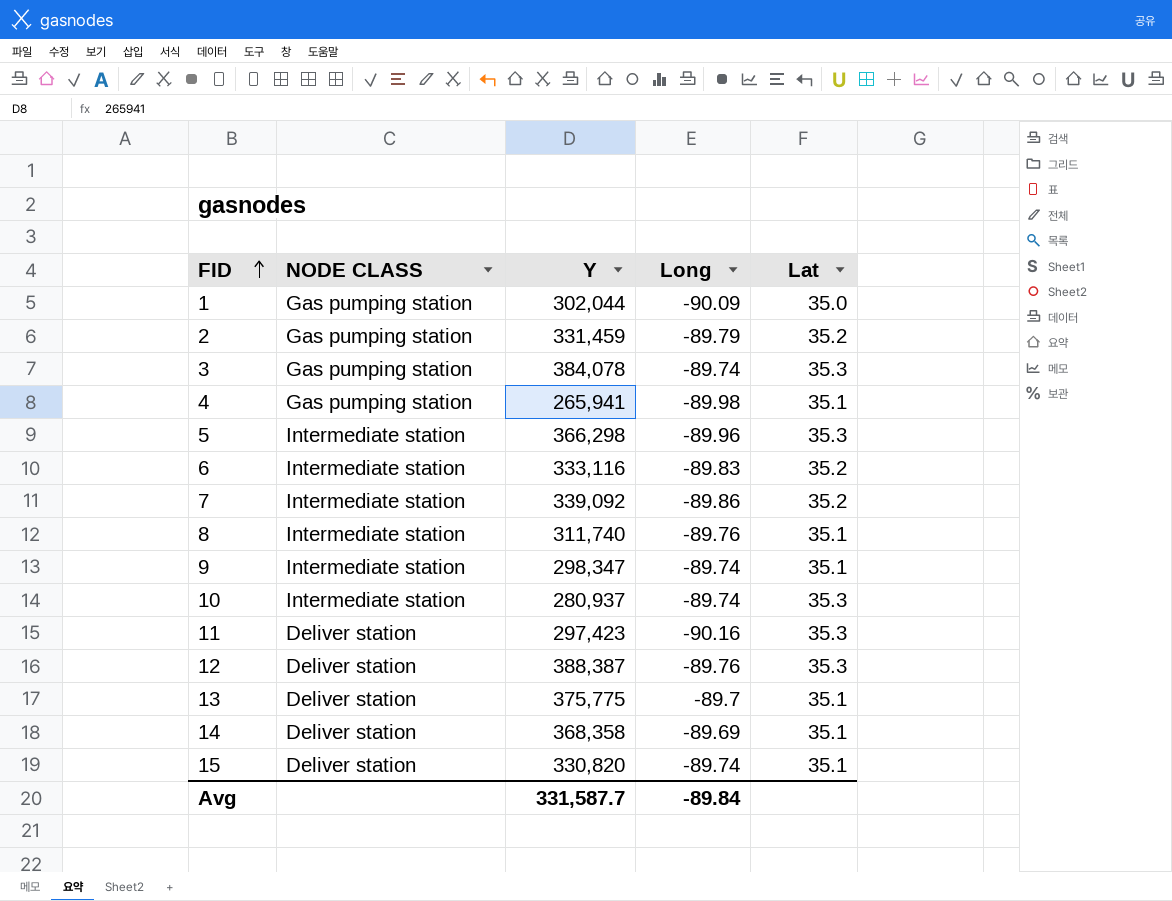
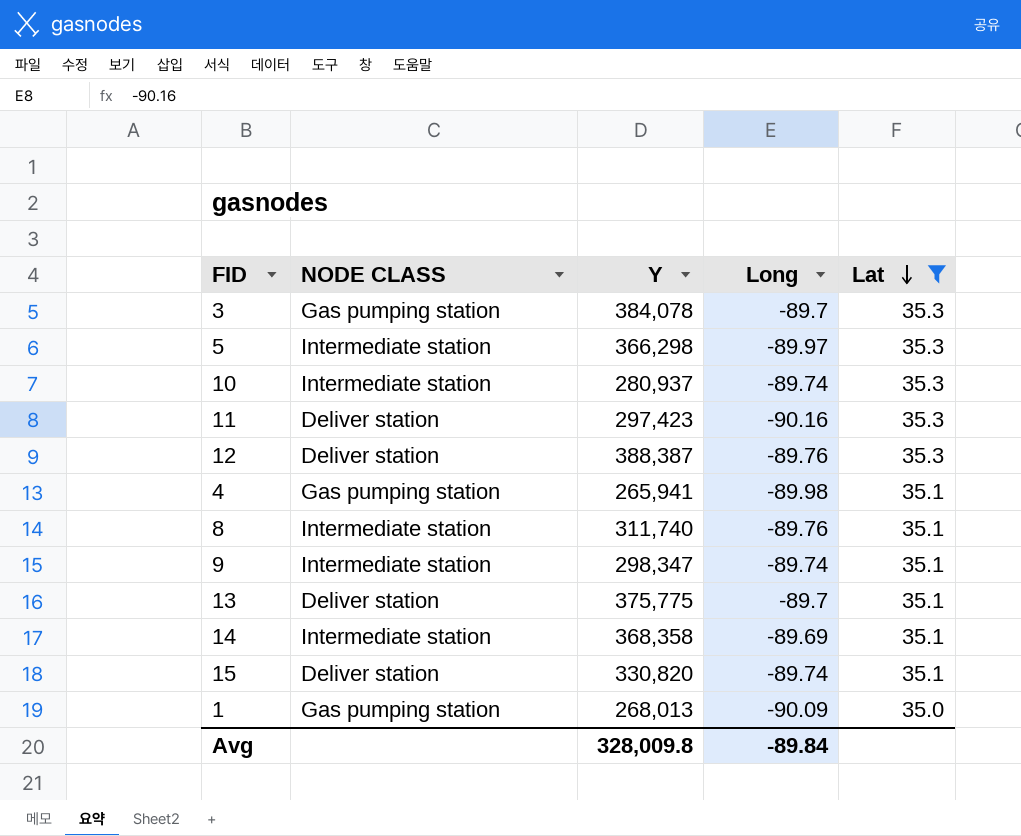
filter: none -> Lat != 35.2
row order: FID ascending -> Lat descending
3 | Long: -89.74 -> -89.7
5 | Long: -89.96 -> -89.97
14 | NODE CLASS: Deliver station -> Intermediate station
1 | Y: 302,044 -> 268,013
Avg | Y: 331,587.7 -> 328,009.8

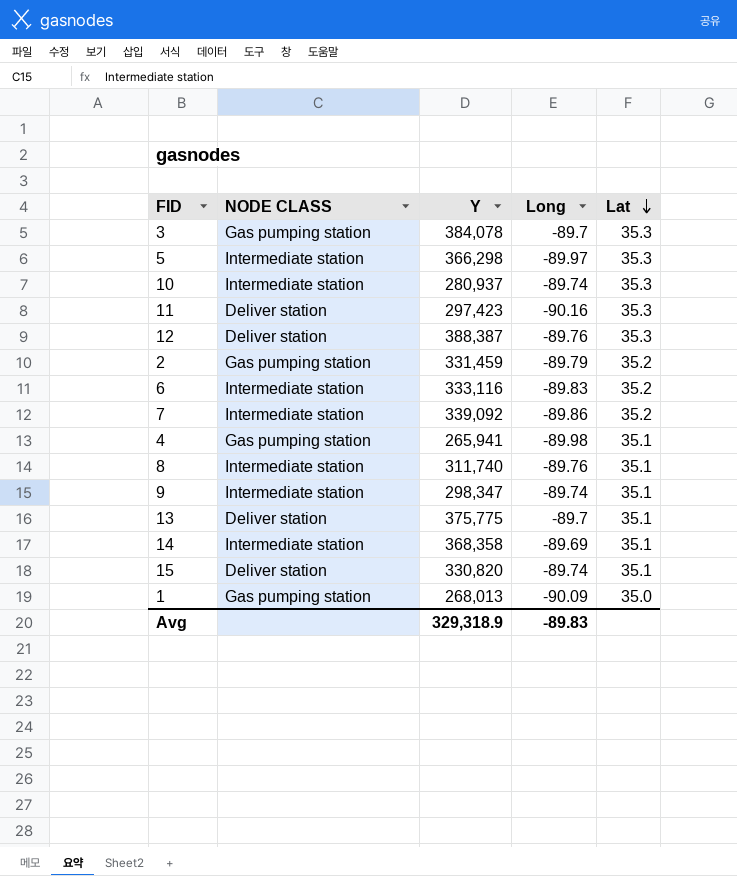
filter: Lat != 35.2 -> none
Avg | Y: 328,009.8 -> 329,318.9
Avg | Long: -89.84 -> -89.83

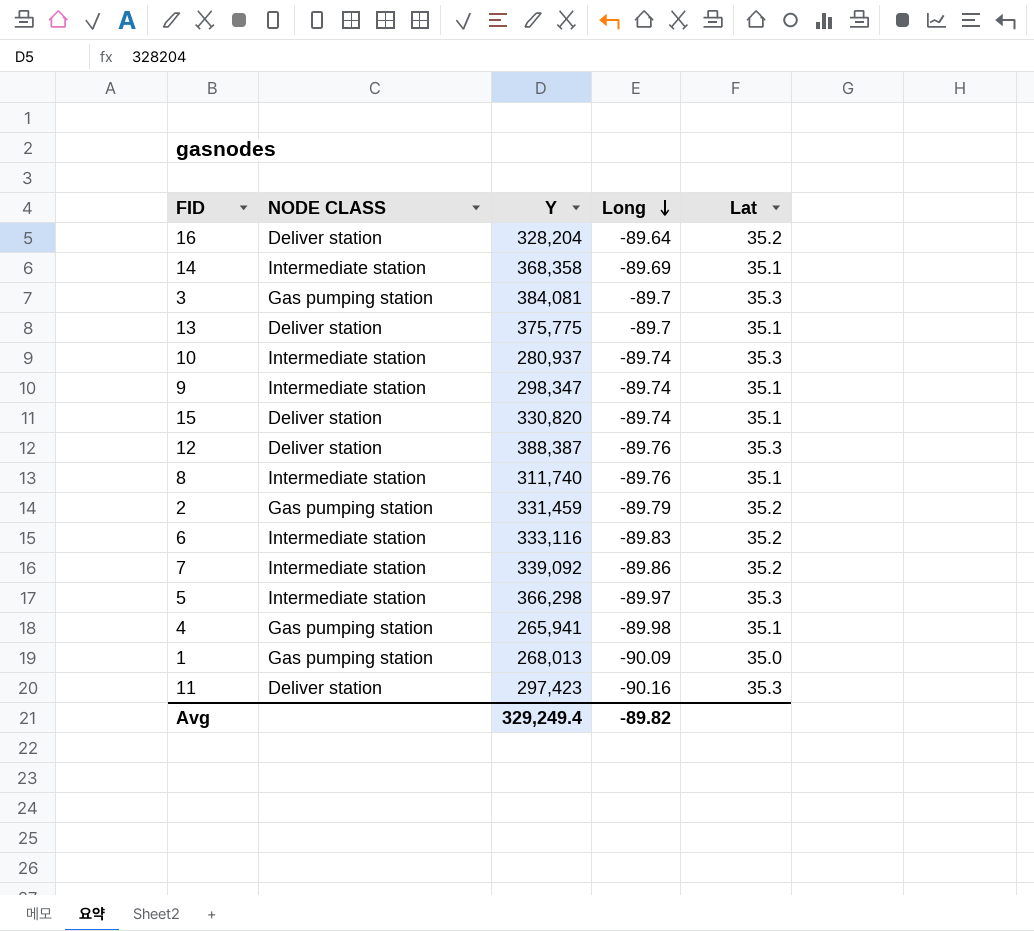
row order: Lat descending -> Long descending
row 16: none -> Deliver station | 328,204 | -89.64 | 35.2
3 | Y: 384,078 -> 384,081
Avg | Y: 329,318.9 -> 329,249.4
Avg | Long: -89.83 -> -89.82

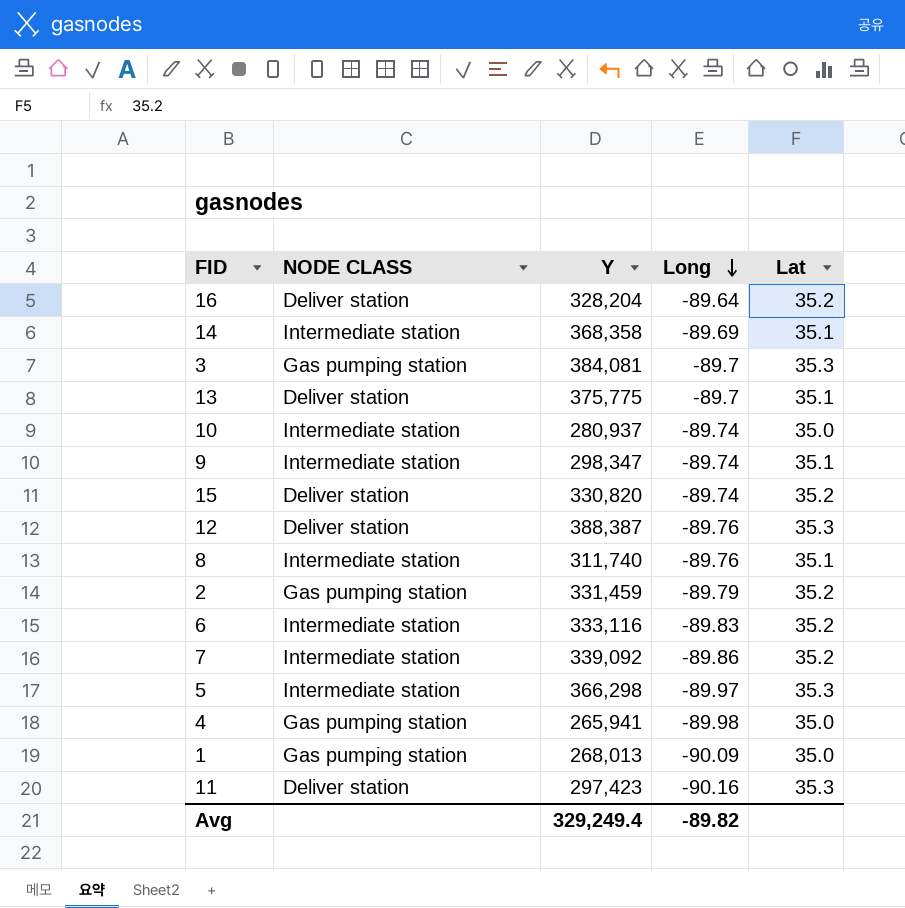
10 | Lat: 35.3 -> 35.0
15 | Lat: 35.1 -> 35.2
4 | Lat: 35.1 -> 35.0

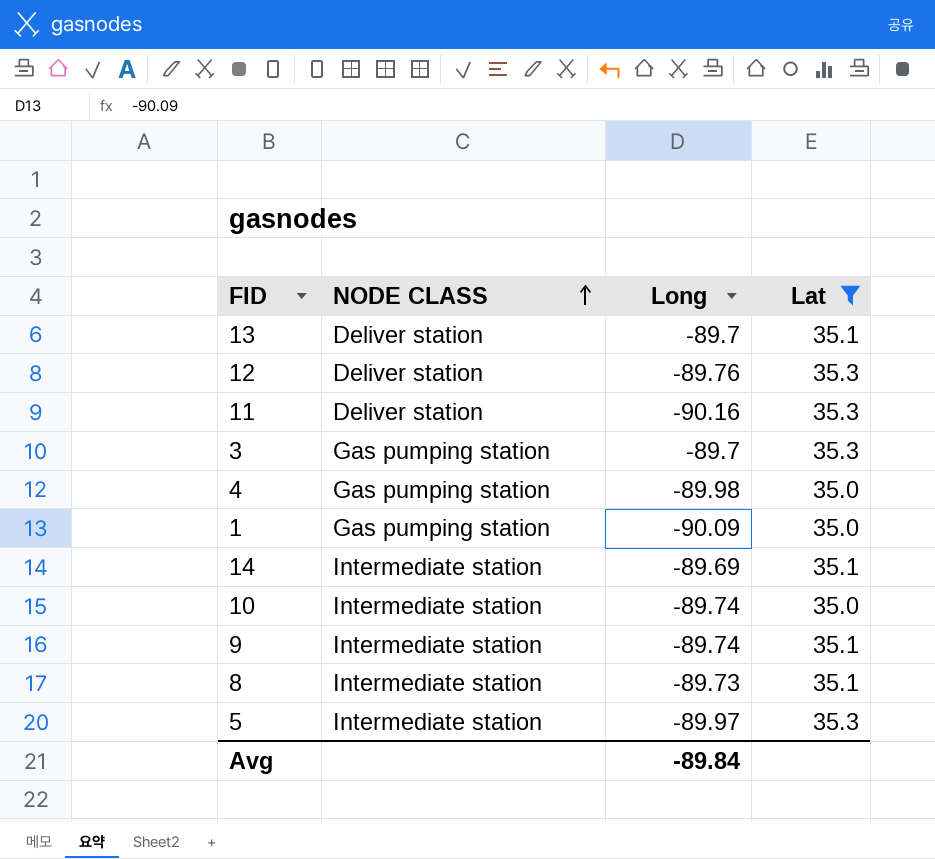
filter: none -> Lat != 35.2
row order: Long descending -> NODE CLASS ascending
column Y | position: 3 -> none
8 | Long: -89.76 -> -89.73
Avg | Long: -89.82 -> -89.84

